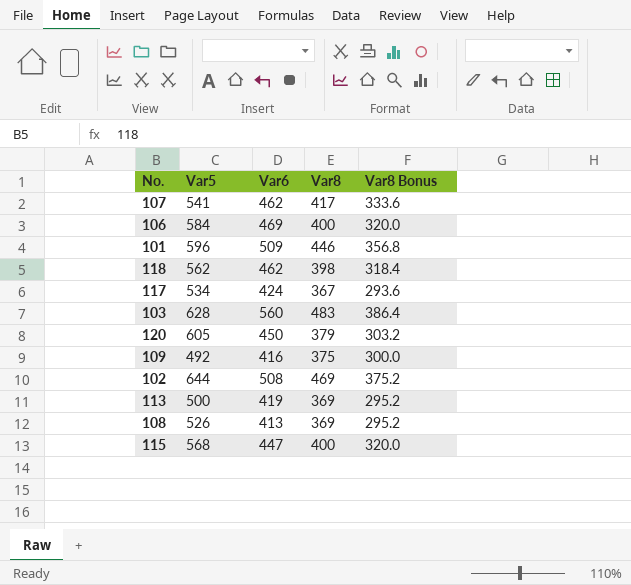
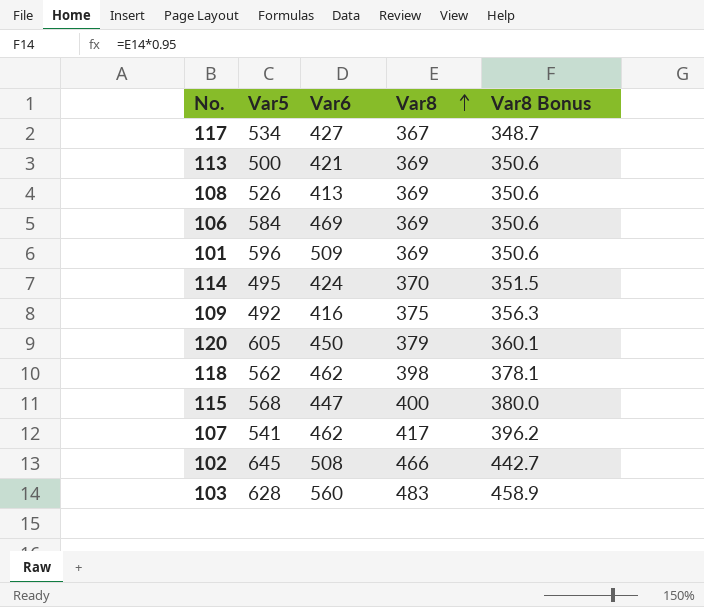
row order: none -> Var8 ascending
column Var8 Bonus | formula: [Var8] * 0.8 -> [Var8] * 0.95
117 | Var6: 424 -> 427
113 | Var6: 419 -> 421
106 | Var8: 400 -> 369
101 | Var8: 446 -> 369
row 114: none -> 495 | 424 | 370 | 351.5
102 | Var5: 644 -> 645
102 | Var8: 469 -> 466

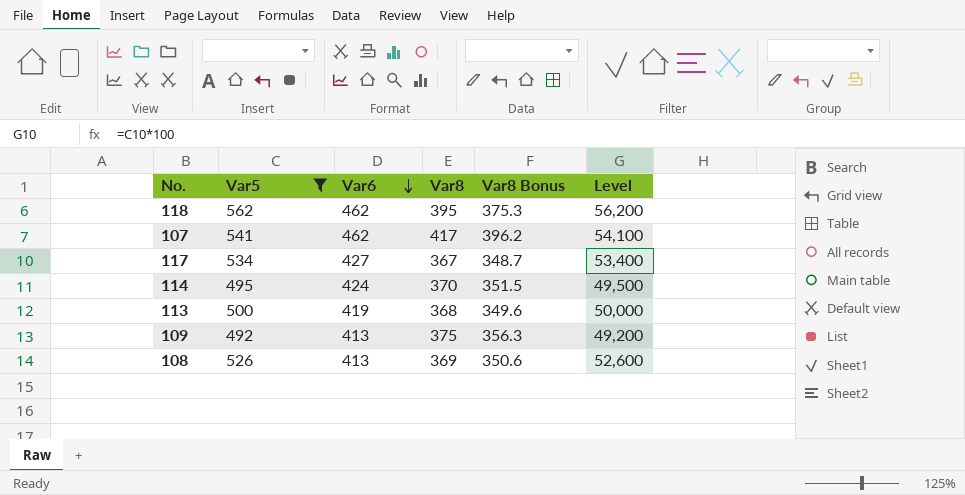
filter: none -> Var5 <= 562
row order: Var8 ascending -> Var6 descending
column Level | formula: none -> [Var5] * 100
118 | Var8: 398 -> 395
118 | Var8 Bonus: 378.1 -> 375.3
113 | Var6: 421 -> 419
113 | Var8: 369 -> 368
113 | Var8 Bonus: 350.6 -> 349.6
109 | Var6: 416 -> 413

